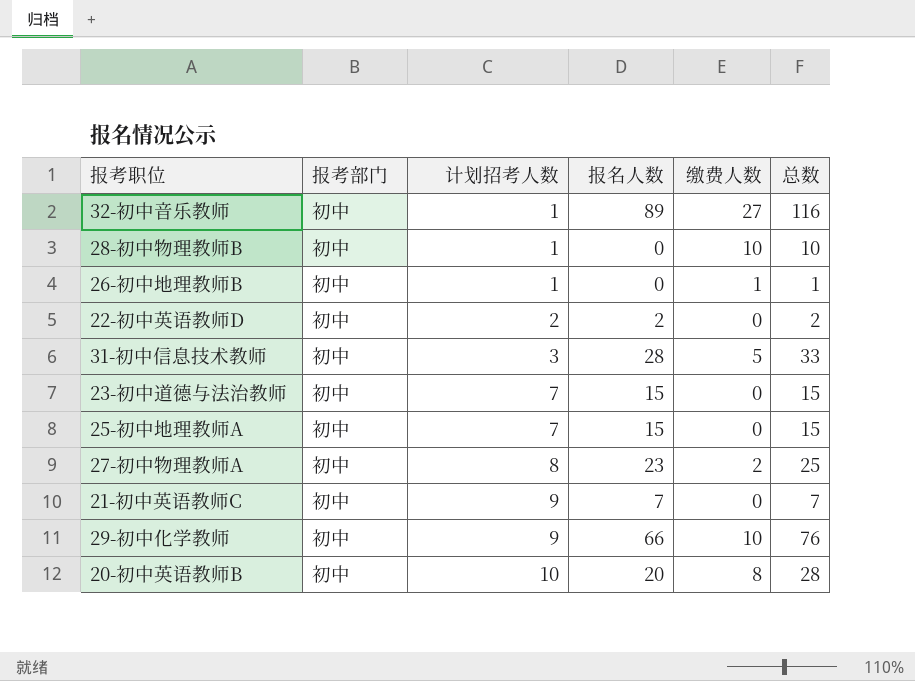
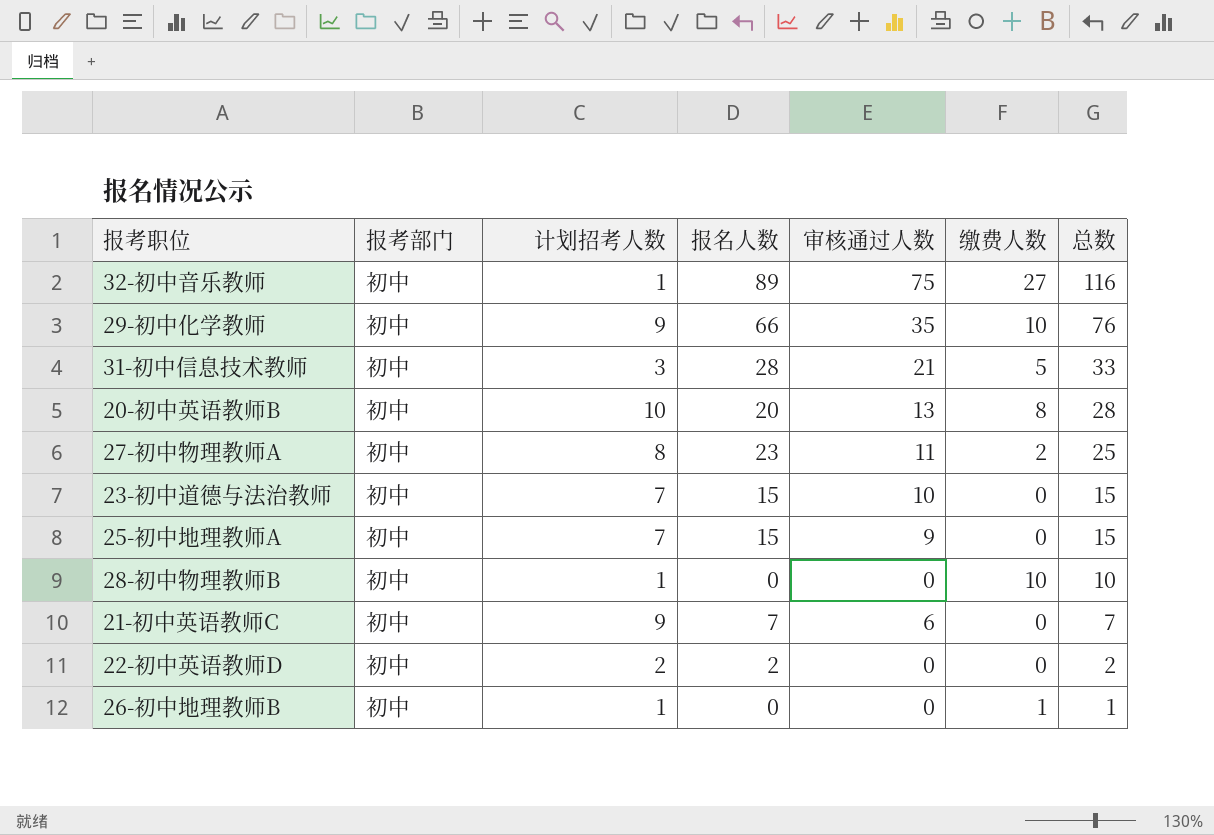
row order: 计划招考人数 ascending -> 总数 descending
column 审核通过人数 | position: none -> 5

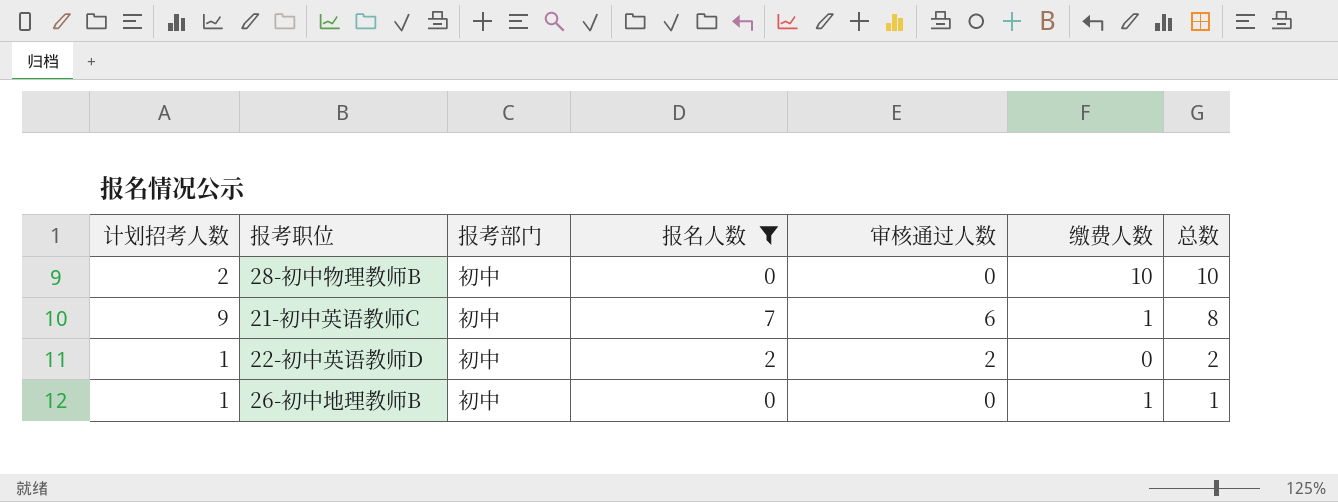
filter: none -> 报名人数 <= 7
column 计划招考人数 | position: 3 -> 1
28-初中物理教师B | 计划招考人数: 1 -> 2
21-初中英语教师C | 缴费人数: 0 -> 1
21-初中英语教师C | 总数: 7 -> 8
22-初中英语教师D | 计划招考人数: 2 -> 1
22-初中英语教师D | 审核通过人数: 0 -> 2

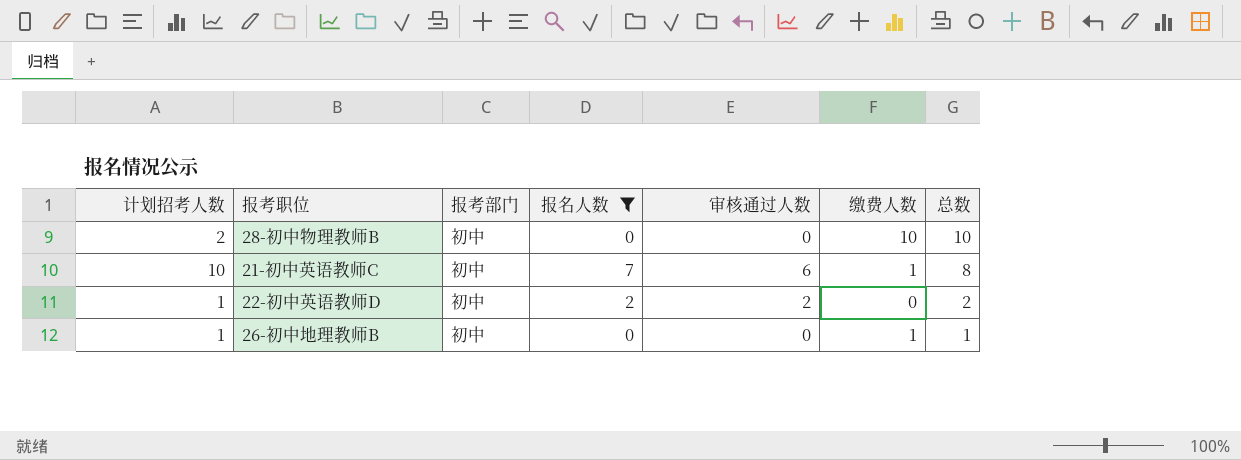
21-初中英语教师C | 计划招考人数: 9 -> 10

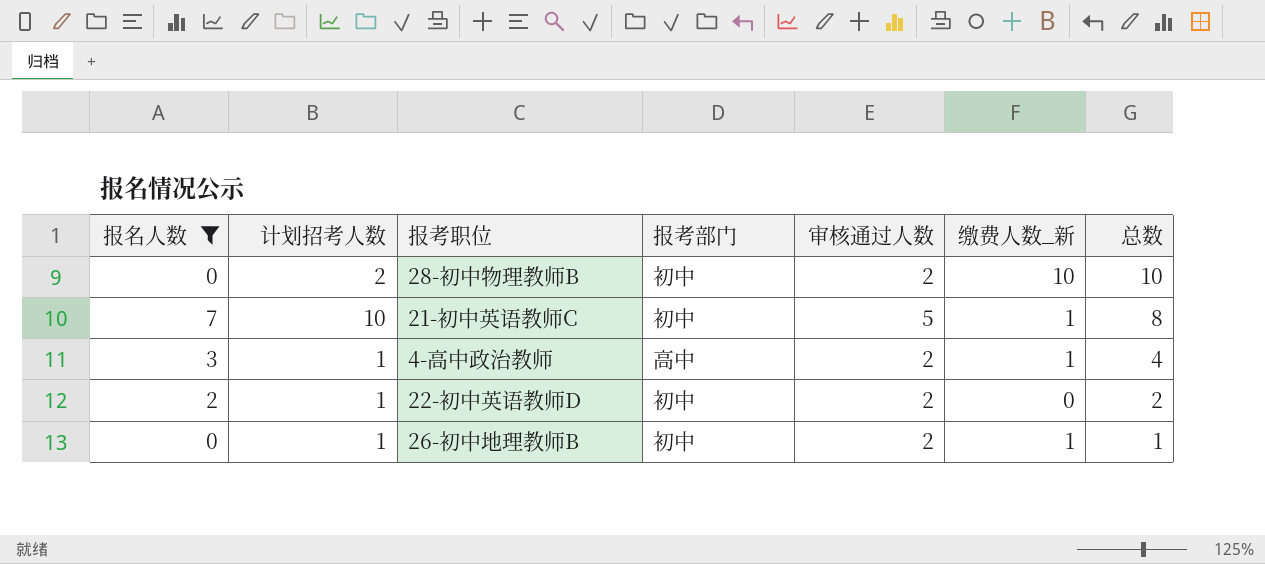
column 报名人数 | position: 4 -> 1
column name: 缴费人数 -> 缴费人数_新
28-初中物理教师B | 审核通过人数: 0 -> 2
21-初中英语教师C | 审核通过人数: 6 -> 5
row 4-高中政治教师: none -> 3 | 1 | 高中 | 2 | 1 | 4
26-初中地理教师B | 审核通过人数: 0 -> 2

